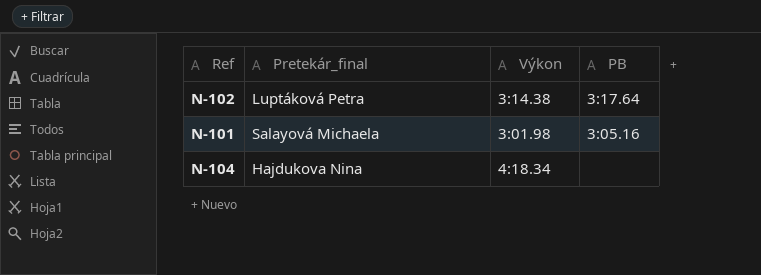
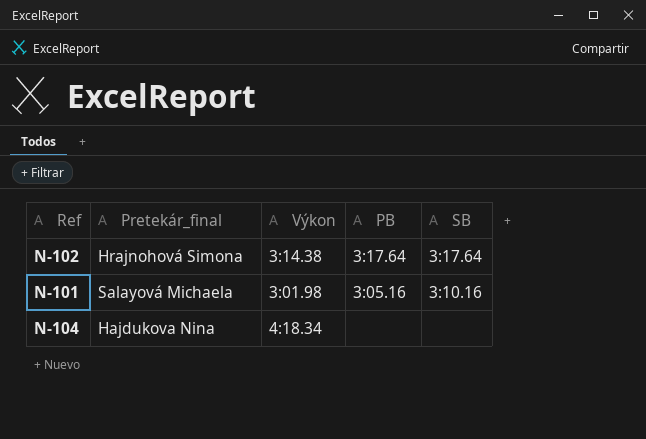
column SB | position: none -> 5
N-102 | Pretekár_final: Luptáková Petra -> Hrajnohová Simona

